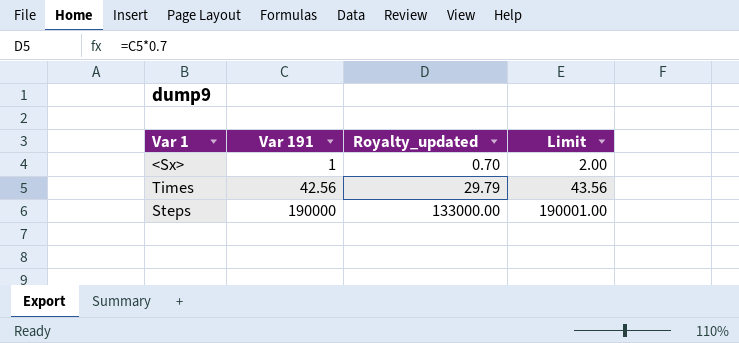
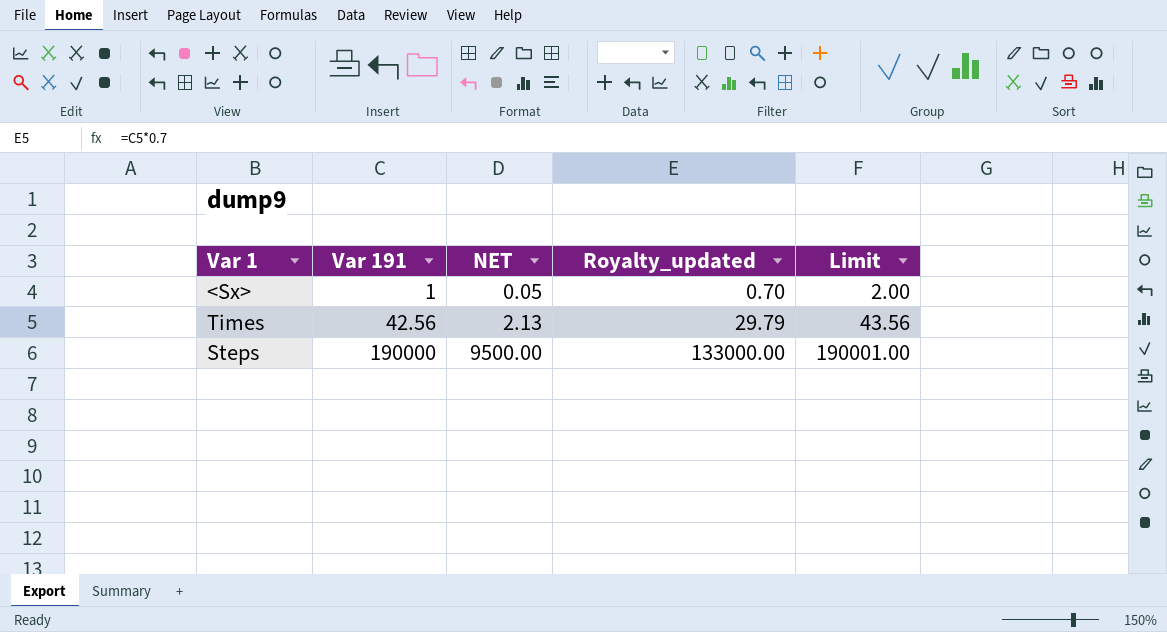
column NET | formula: none -> [Var 191] * 0.05

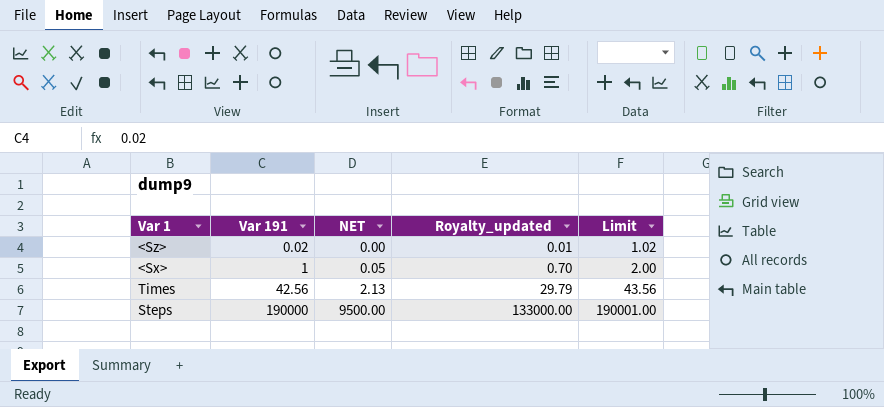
row <Sz>: none -> 0.02 | 0.00 | 0.01 | 1.02

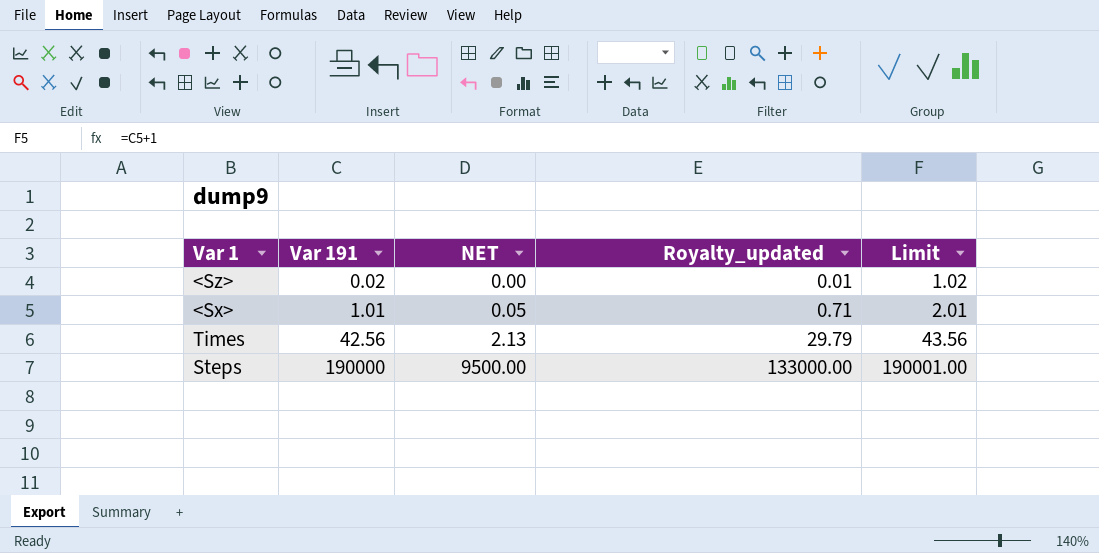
<Sx> | Var 191: 1 -> 1.01
<Sx> | Royalty_updated: 0.70 -> 0.71
<Sx> | Limit: 2.00 -> 2.01

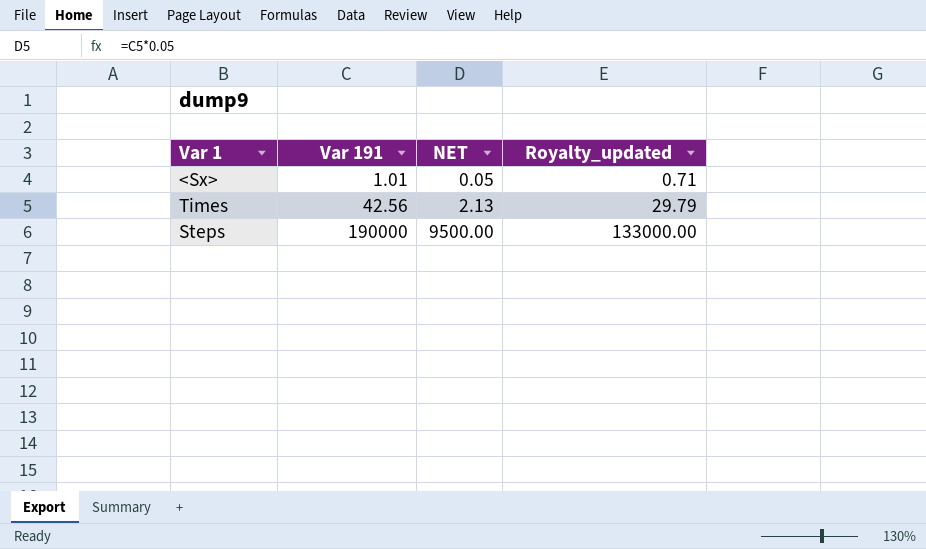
column Limit | formula: [Var 191] + 1 -> none
row <Sz>: 0.02 | 0.00 | 0.01 | 1.02 -> none

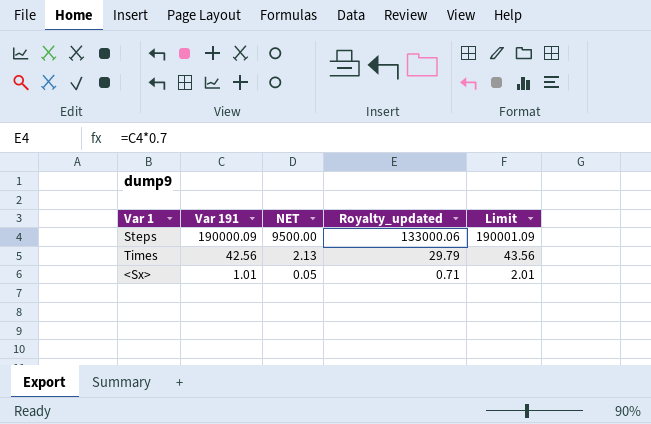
row order: Var 191 ascending -> Var 191 descending
column Limit | formula: none -> [Var 191] + 1
Steps | Var 191: 190000 -> 190000.09
Steps | Royalty_updated: 133000.00 -> 133000.06

